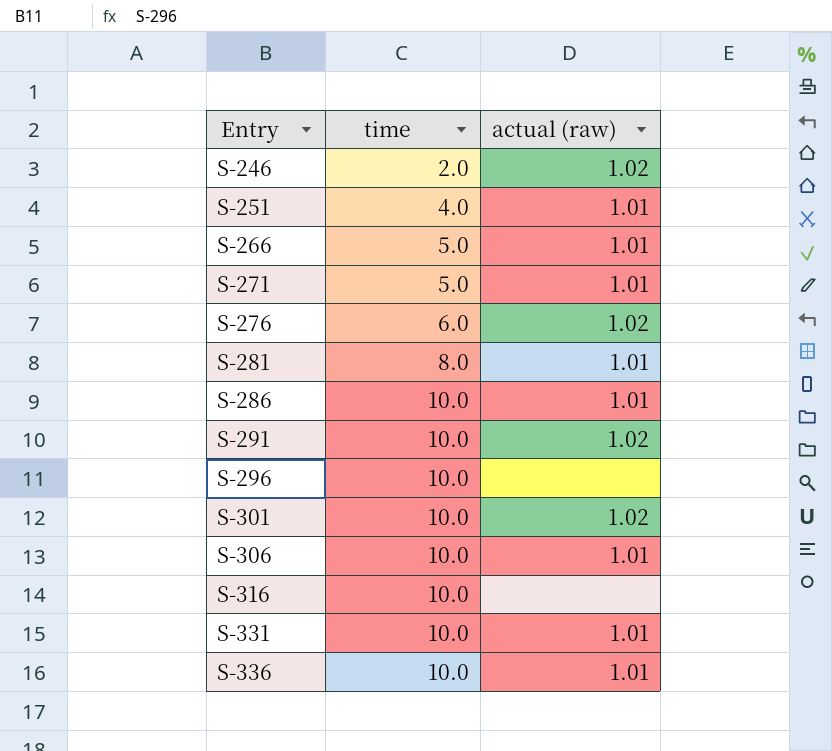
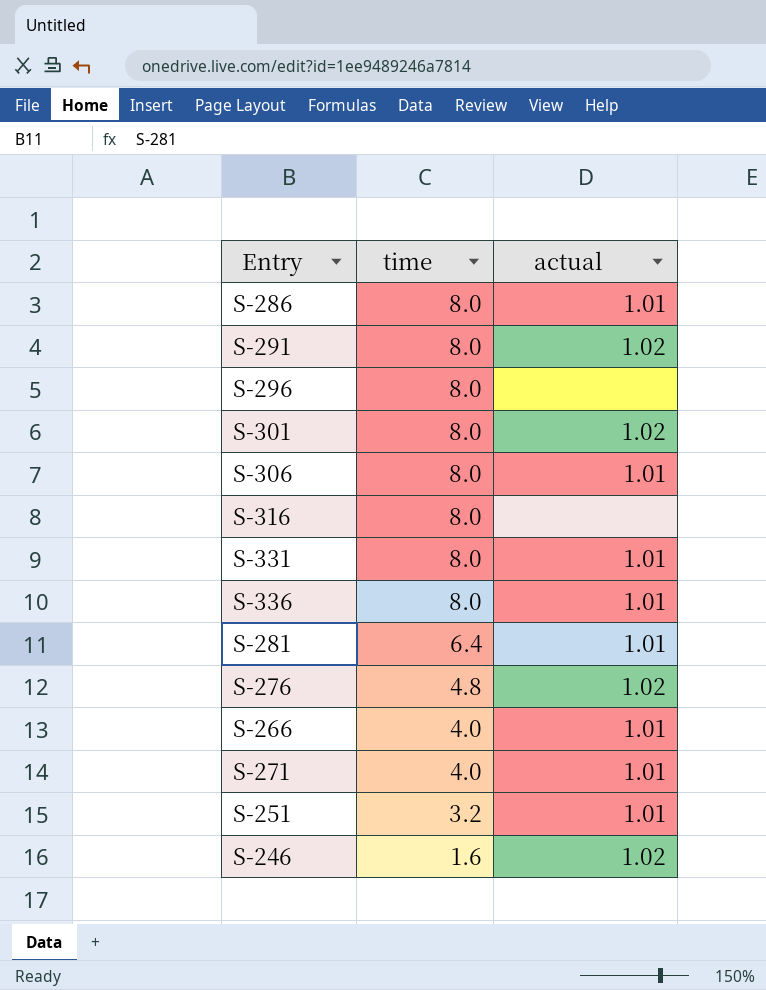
row order: Entry ascending -> time descending
column name: actual (raw) -> actual
S-286 | time: 10.0 -> 8.0
S-291 | time: 10.0 -> 8.0
S-296 | time: 10.0 -> 8.0
S-301 | time: 10.0 -> 8.0
S-306 | time: 10.0 -> 8.0
S-316 | time: 10.0 -> 8.0
S-331 | time: 10.0 -> 8.0
S-336 | time: 10.0 -> 8.0
S-281 | time: 8.0 -> 6.4
S-276 | time: 6.0 -> 4.8
S-266 | time: 5.0 -> 4.0
S-271 | time: 5.0 -> 4.0
S-251 | time: 4.0 -> 3.2
S-246 | time: 2.0 -> 1.6

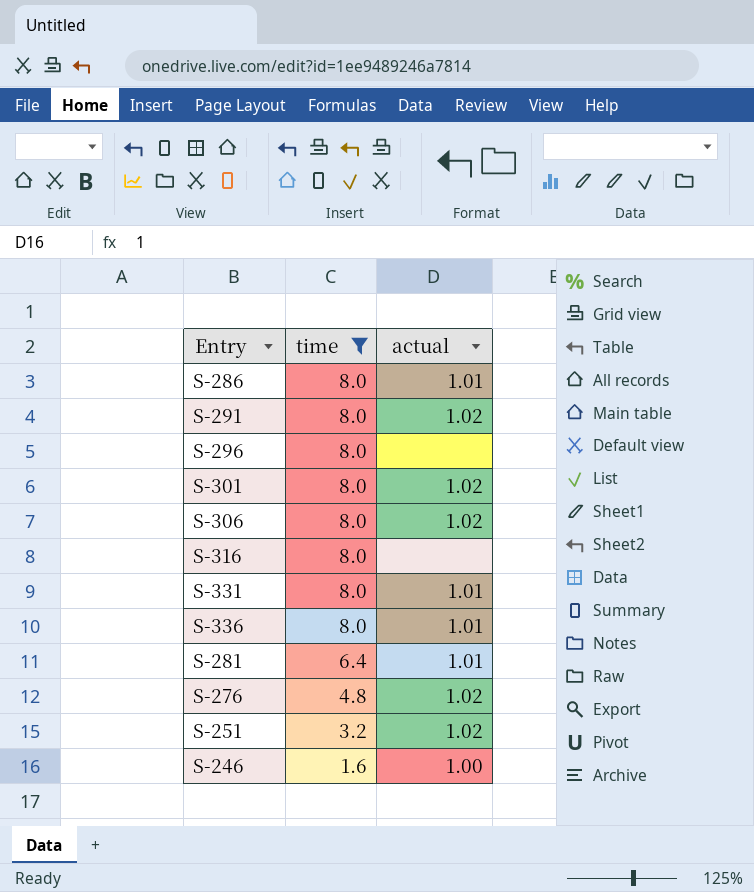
filter: none -> time != 4.0
S-306 | actual: 1.01 -> 1.02
S-251 | actual: 1.01 -> 1.02
S-246 | actual: 1.02 -> 1.00

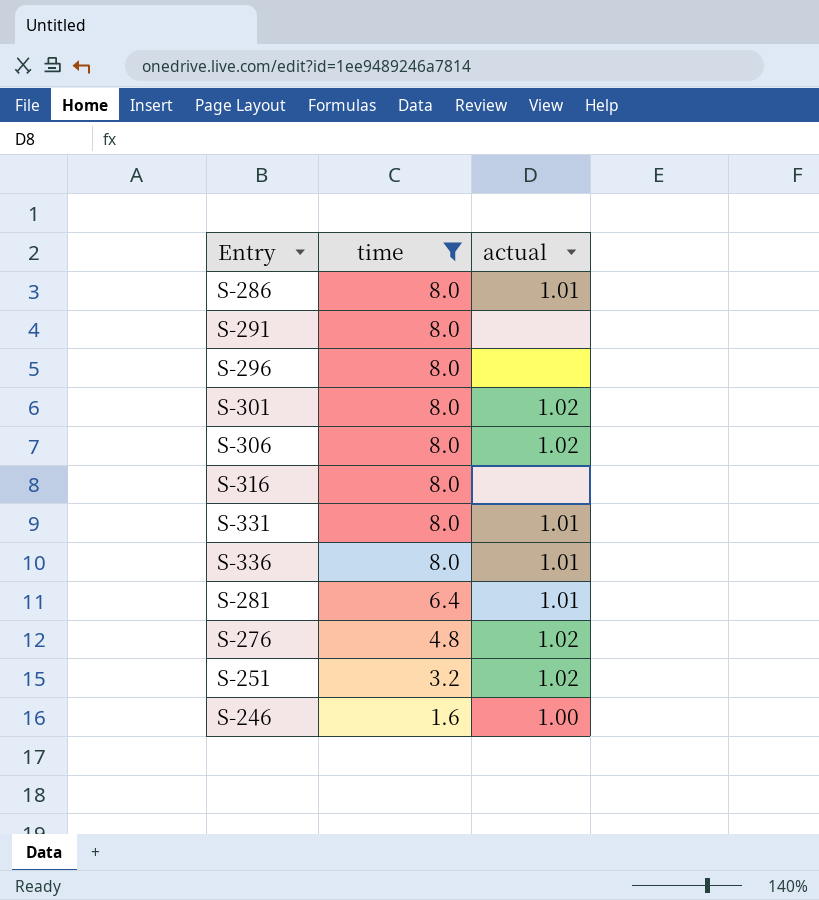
S-291 | actual: 1.02 -> none

